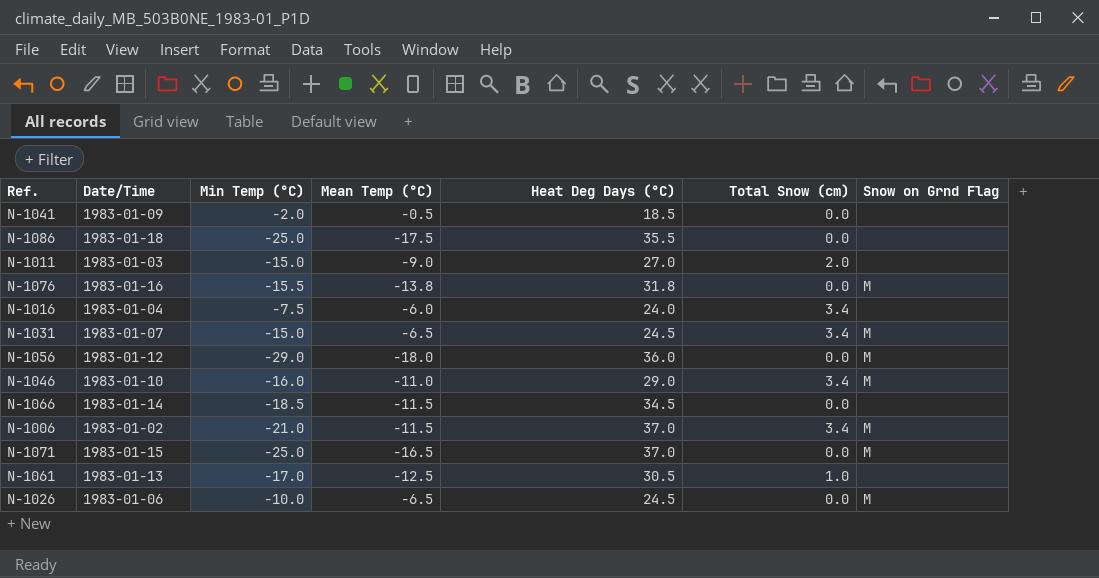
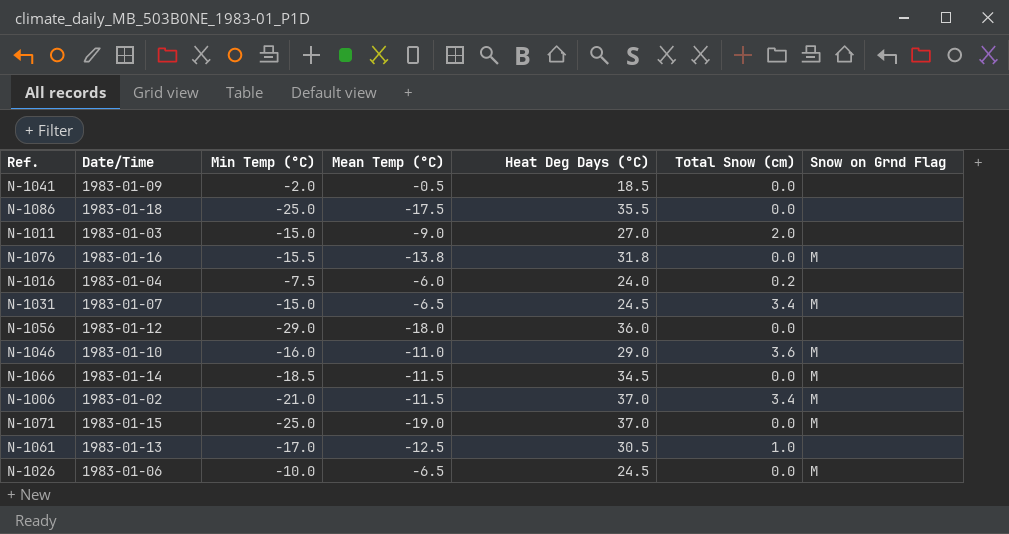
N-1016 | Total Snow (cm): 3.4 -> 0.2
N-1056 | Snow on Grnd Flag: M -> none
N-1046 | Total Snow (cm): 3.4 -> 3.6
N-1066 | Snow on Grnd Flag: none -> M
N-1071 | Mean Temp (°C): -16.5 -> -19.0

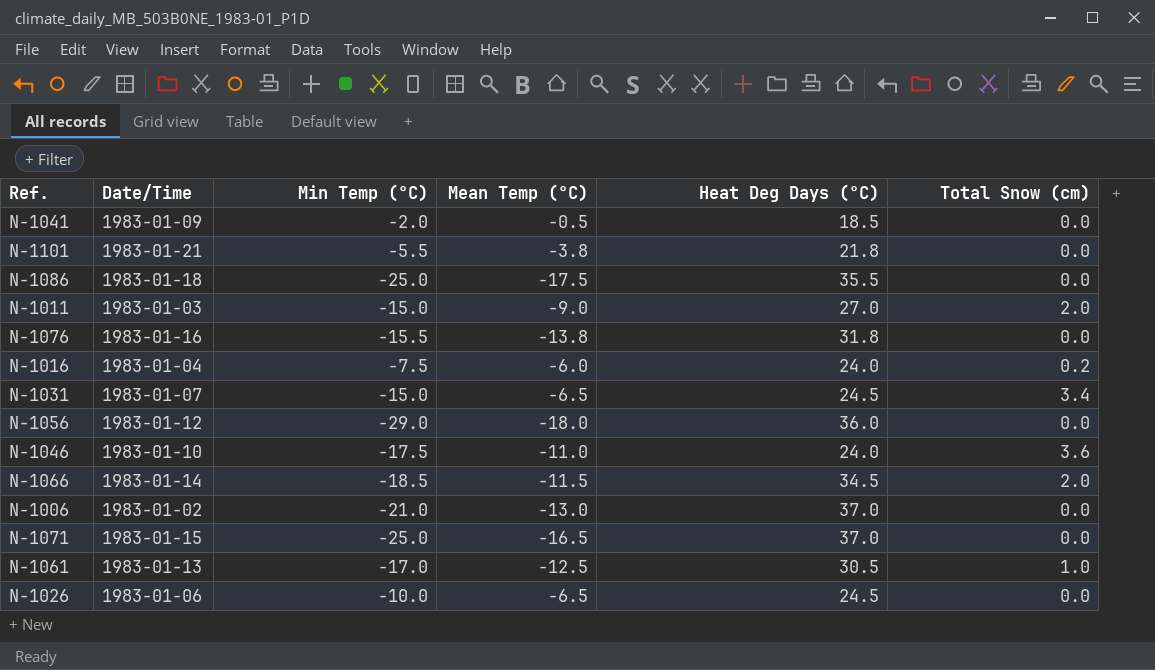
column Snow on Grnd Flag | position: 7 -> none
row N-1101: none -> 1983-01-21 | -5.5 | -3.8 | 21.8 | 0.0
N-1046 | Min Temp (°C): -16.0 -> -17.5
N-1046 | Heat Deg Days (°C): 29.0 -> 24.0
N-1066 | Total Snow (cm): 0.0 -> 2.0
N-1006 | Mean Temp (°C): -11.5 -> -13.0
N-1006 | Total Snow (cm): 3.4 -> 0.0
N-1071 | Mean Temp (°C): -19.0 -> -16.5

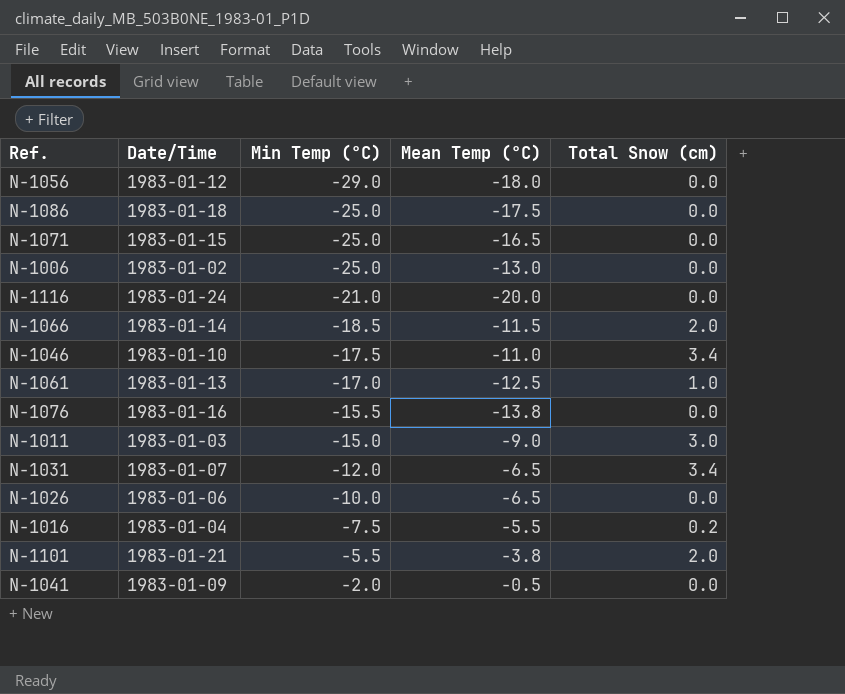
row order: none -> Min Temp (°C) ascending
column Heat Deg Days (°C) | position: 5 -> none
N-1006 | Min Temp (°C): -21.0 -> -25.0
row N-1116: none -> 1983-01-24 | -21.0 | -20.0 | 0.0
N-1046 | Total Snow (cm): 3.6 -> 3.4
N-1011 | Total Snow (cm): 2.0 -> 3.0
N-1031 | Min Temp (°C): -15.0 -> -12.0
N-1016 | Mean Temp (°C): -6.0 -> -5.5
N-1101 | Total Snow (cm): 0.0 -> 2.0

